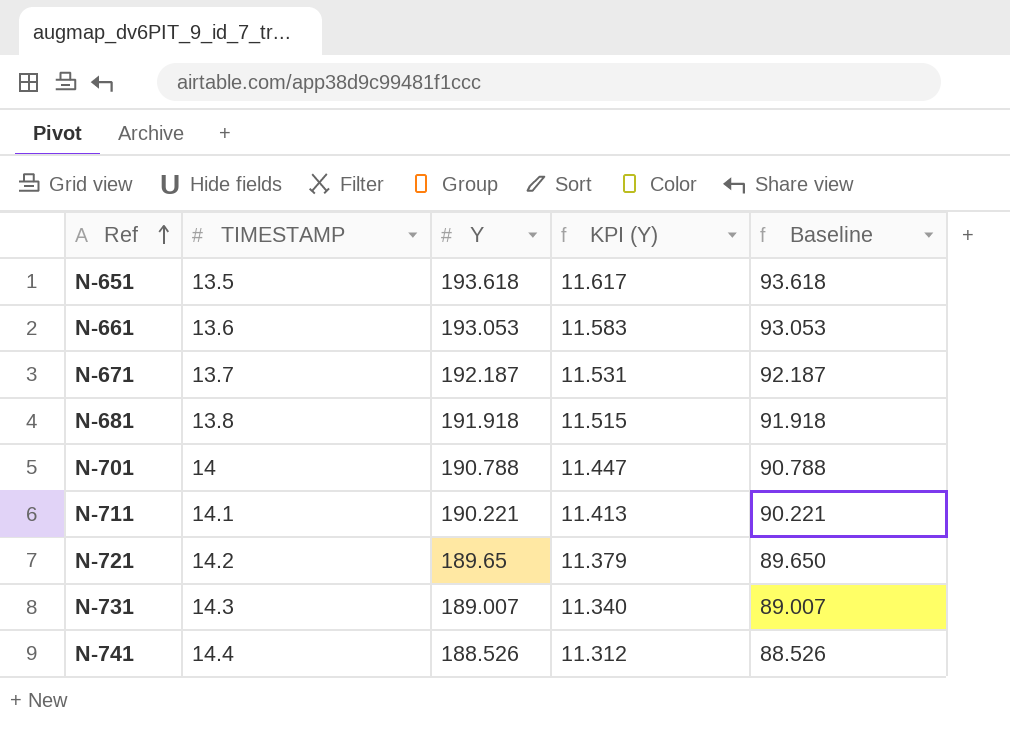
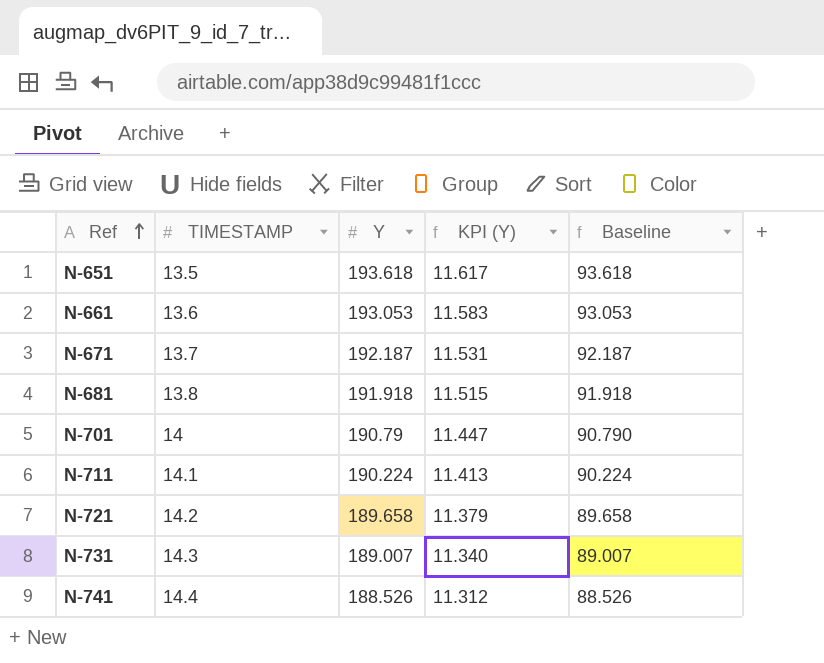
N-701 | Y: 190.788 -> 190.79
N-701 | Baseline: 90.788 -> 90.790
N-711 | Y: 190.221 -> 190.224
N-711 | Baseline: 90.221 -> 90.224
N-721 | Y: 189.65 -> 189.658
N-721 | Baseline: 89.650 -> 89.658

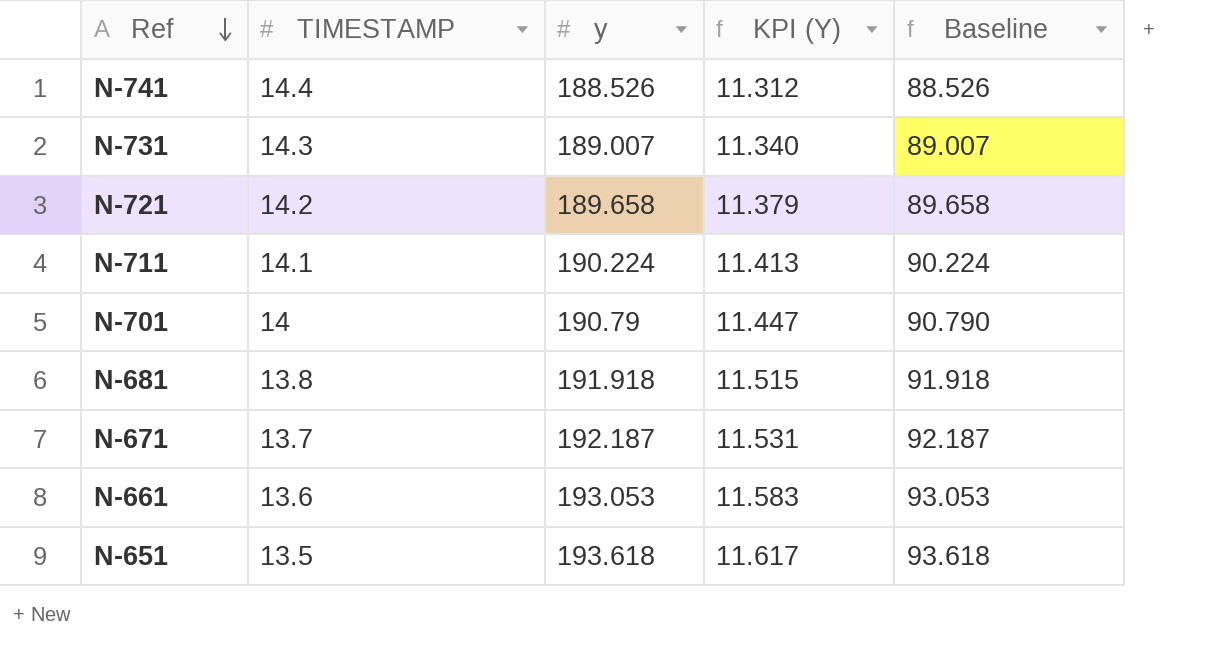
row order: Ref ascending -> Ref descending
column name: Y -> y

